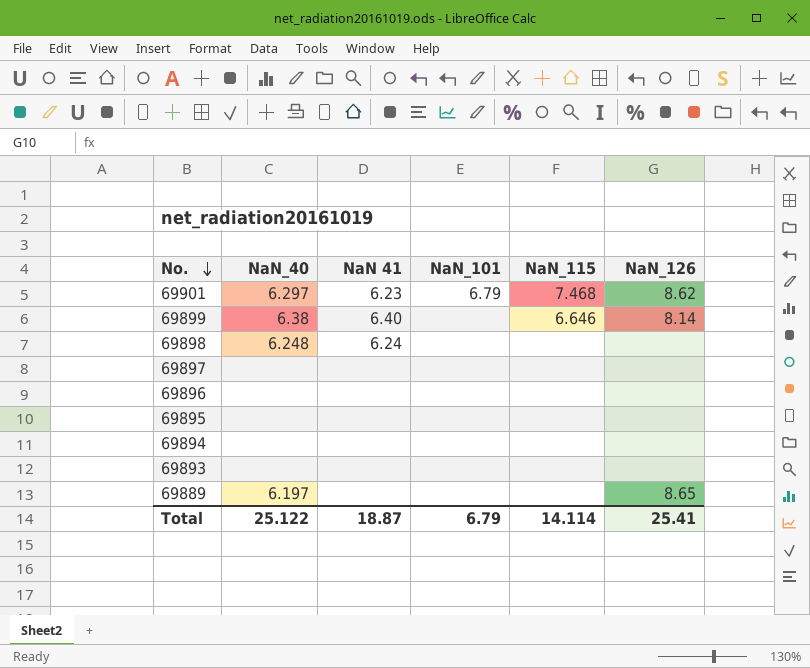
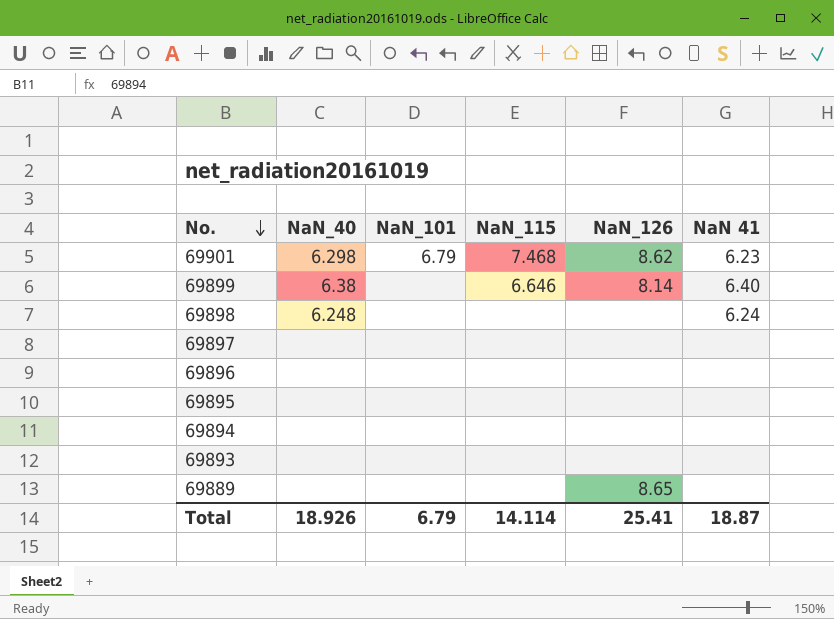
column NaN 41 | position: 3 -> 6
69901 | NaN_40: 6.297 -> 6.298
69889 | NaN_40: 6.197 -> none
Total | NaN_40: 25.122 -> 18.926

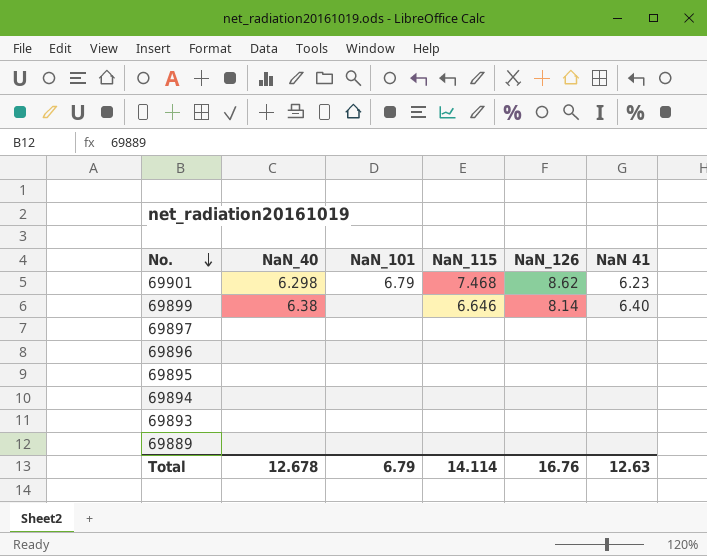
row 69898: 6.248 | none | none | none | 6.24 -> none
69889 | NaN_126: 8.65 -> none
Total | NaN_40: 18.926 -> 12.678
Total | NaN_126: 25.41 -> 16.76
Total | NaN 41: 18.87 -> 12.63

